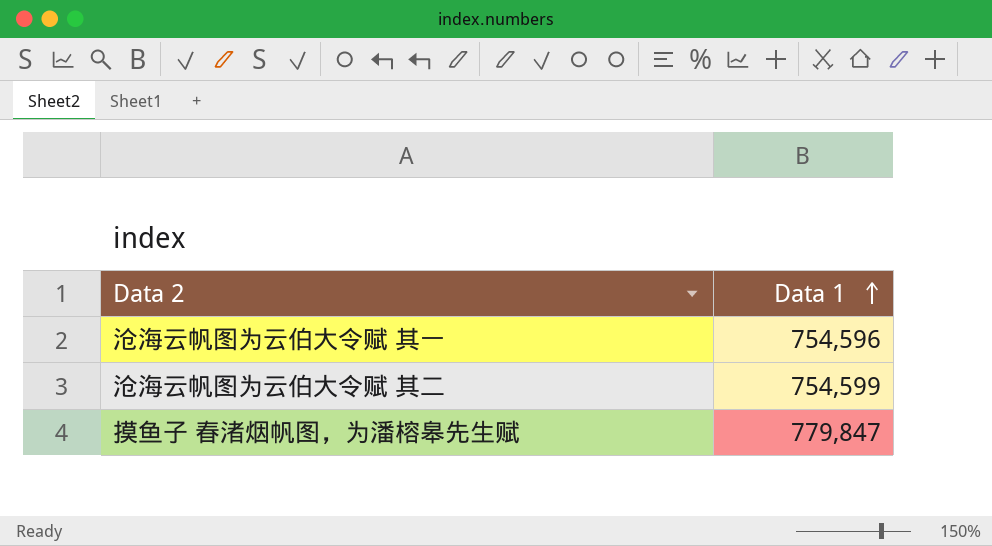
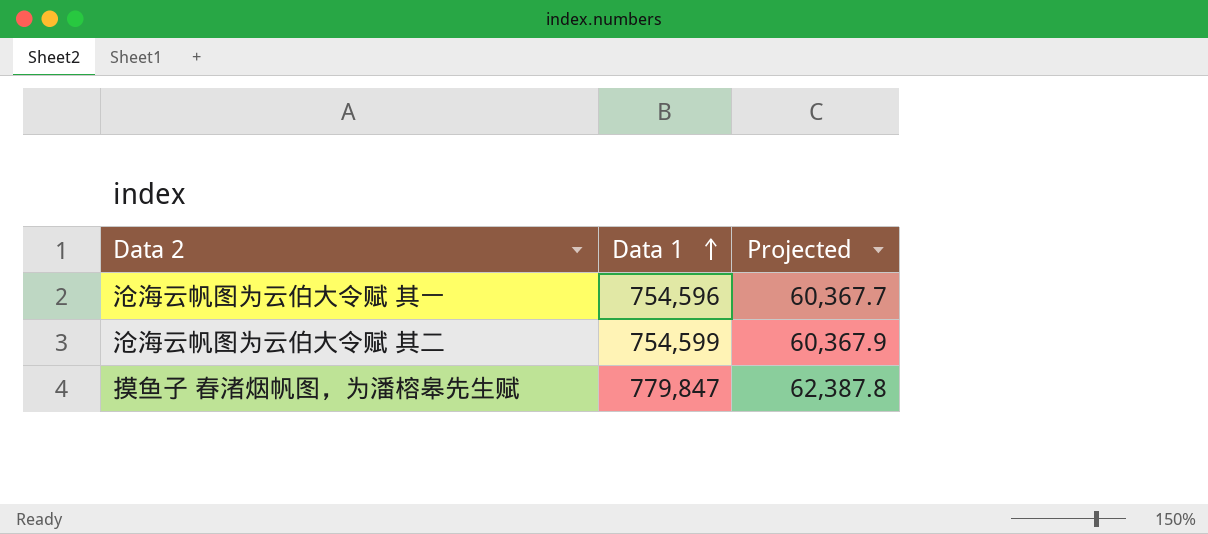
column Projected | formula: none -> [Data 1] * 0.08

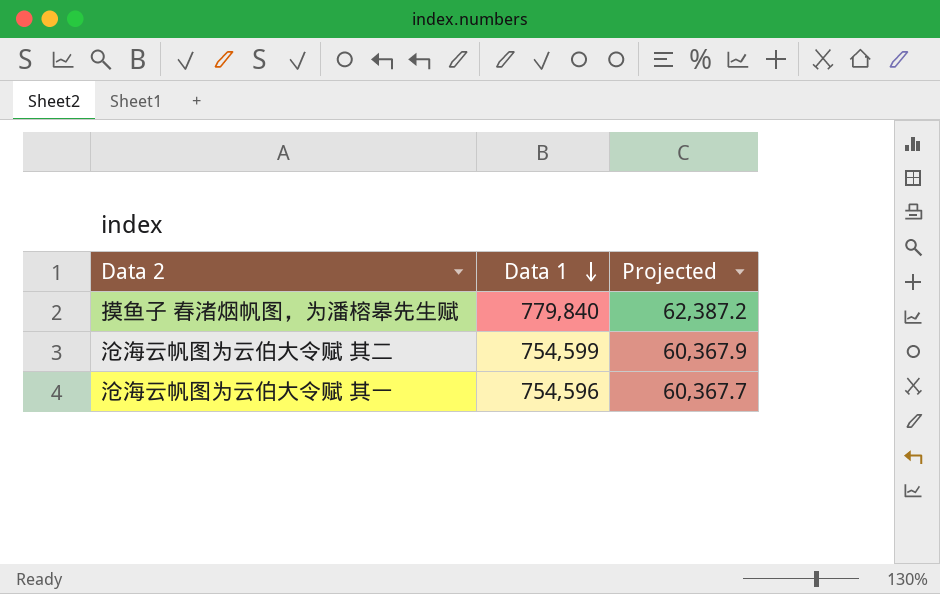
row order: Data 1 ascending -> Data 1 descending
摸鱼子 春渚烟帆图，为潘榕皋先生赋 | Data 1: 779,847 -> 779,840
摸鱼子 春渚烟帆图，为潘榕皋先生赋 | Projected: 62,387.8 -> 62,387.2

